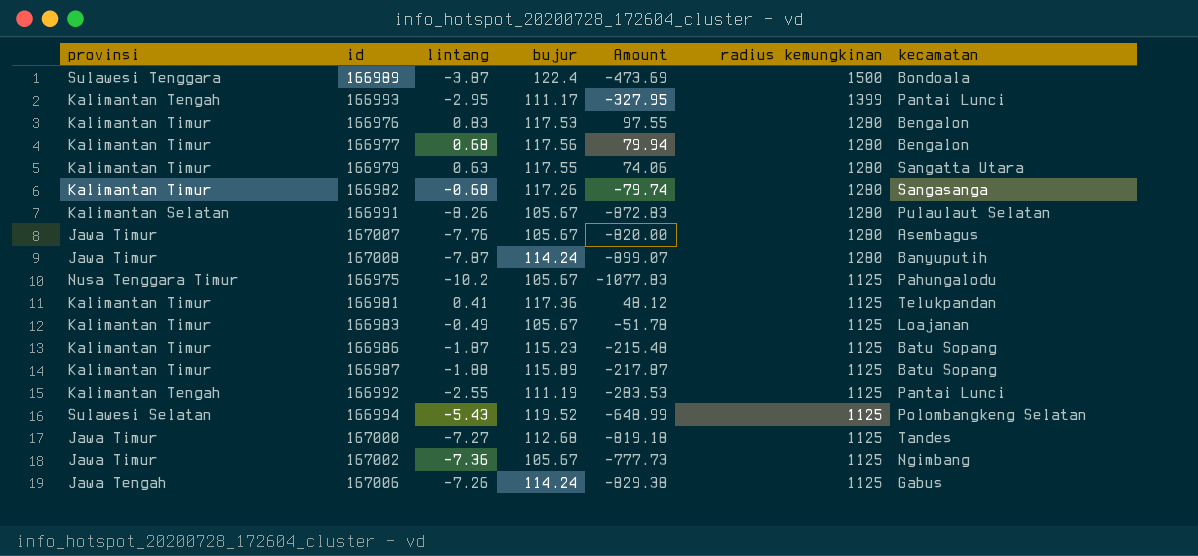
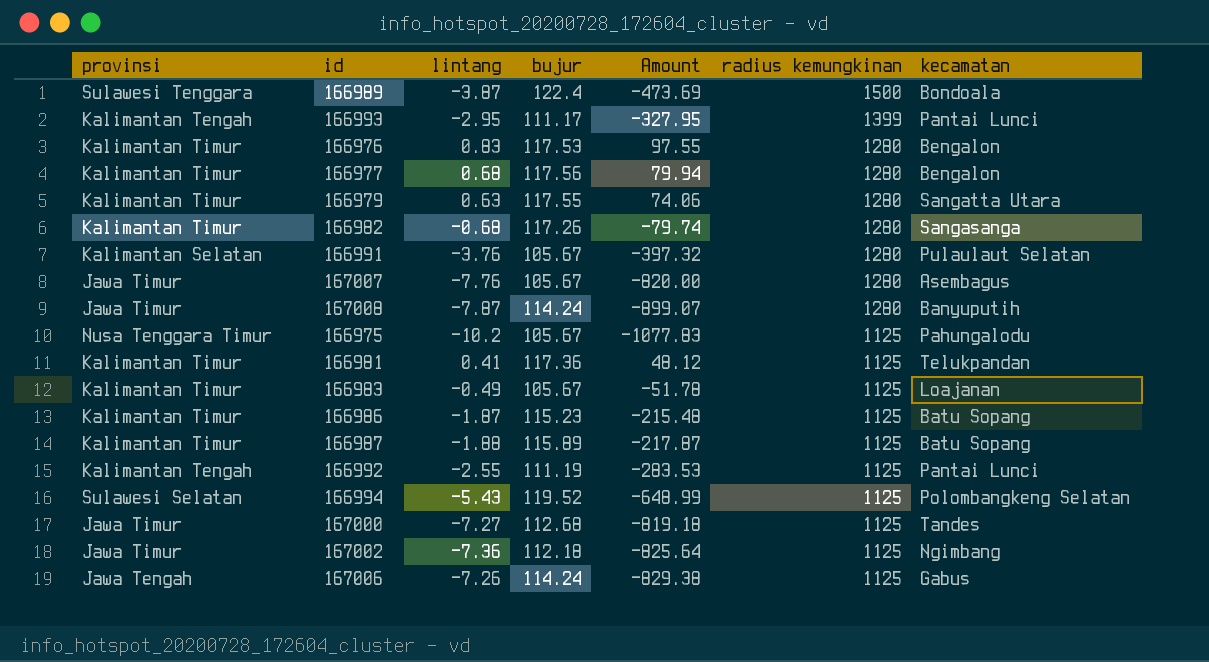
166991 | lintang: -8.26 -> -3.76
166991 | Amount: -872.83 -> -397.32
167002 | bujur: 105.67 -> 112.18
167002 | Amount: -777.73 -> -825.64

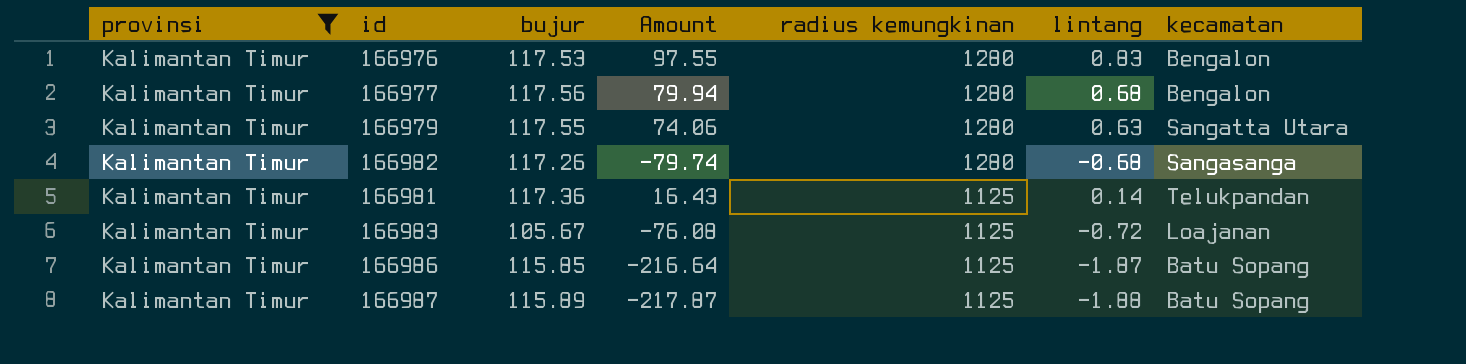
filter: none -> provinsi = Kalimantan Timur
column lintang | position: 3 -> 6
166981 | Amount: 48.12 -> 16.43
166981 | lintang: 0.41 -> 0.14
166983 | Amount: -51.78 -> -76.08
166983 | lintang: -0.49 -> -0.72
166986 | bujur: 115.23 -> 115.85
166986 | Amount: -215.48 -> -216.64

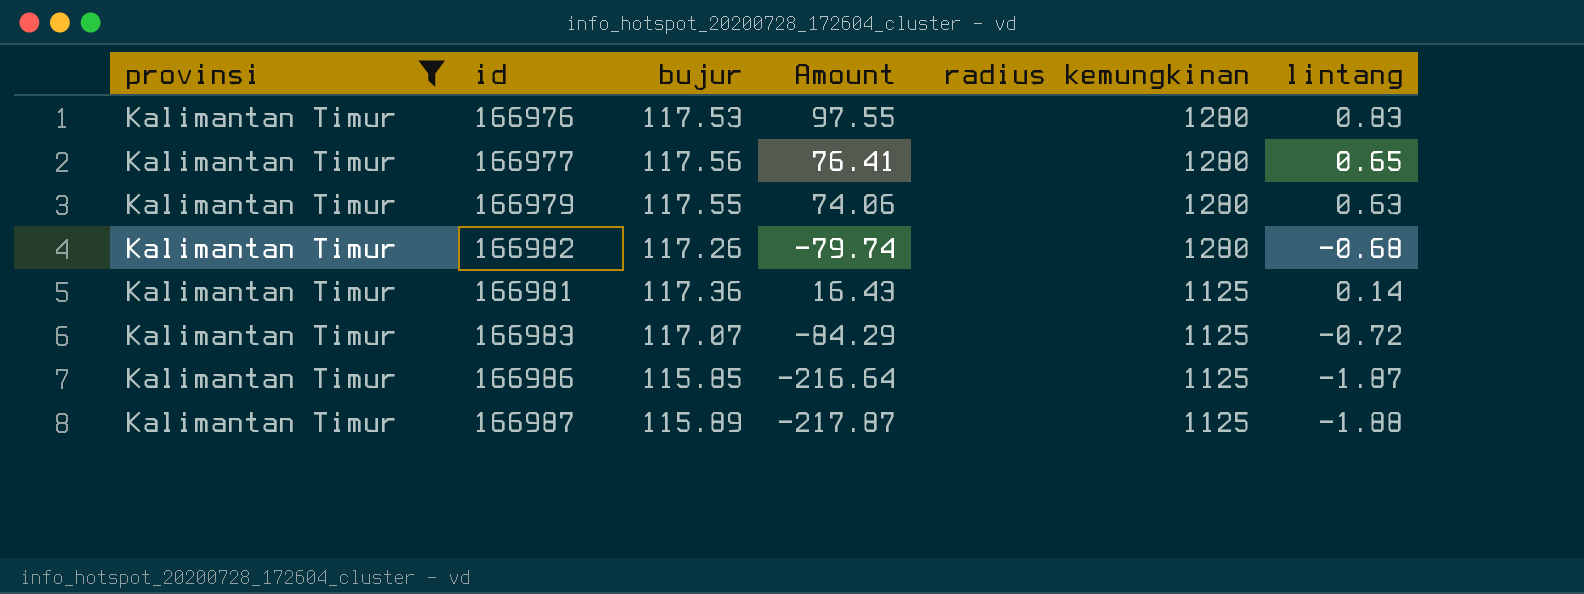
column kecamatan | position: 7 -> none
166977 | Amount: 79.94 -> 76.41
166977 | lintang: 0.68 -> 0.65
166983 | bujur: 105.67 -> 117.07
166983 | Amount: -76.08 -> -84.29

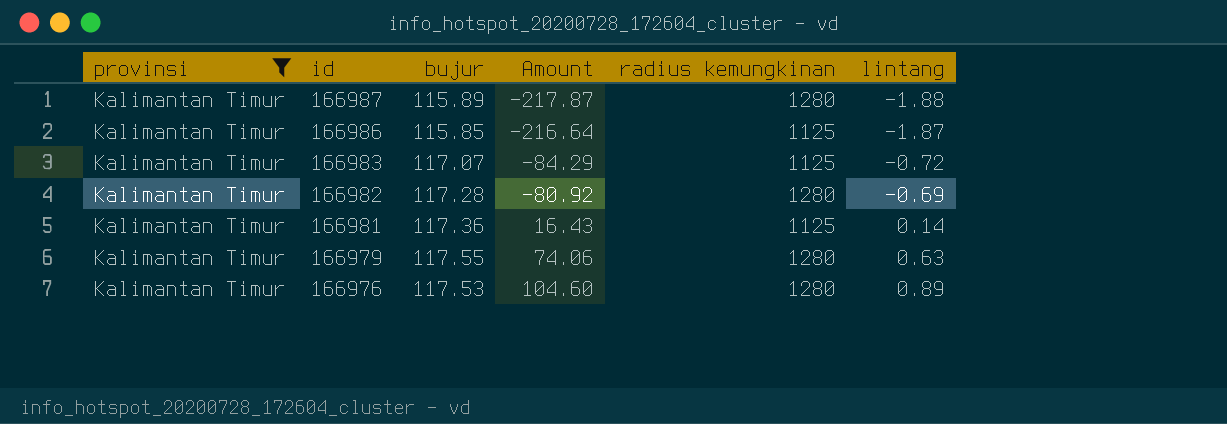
row order: radius kemungkinan descending -> id descending
row 166977: Kalimantan Timur | 117.56 | 76.41 | 1280 | 0.65 -> none
166987 | radius kemungkinan: 1125 -> 1280
166982 | bujur: 117.26 -> 117.28
166982 | Amount: -79.74 -> -80.92
166982 | lintang: -0.68 -> -0.69
166976 | Amount: 97.55 -> 104.60
166976 | lintang: 0.83 -> 0.89

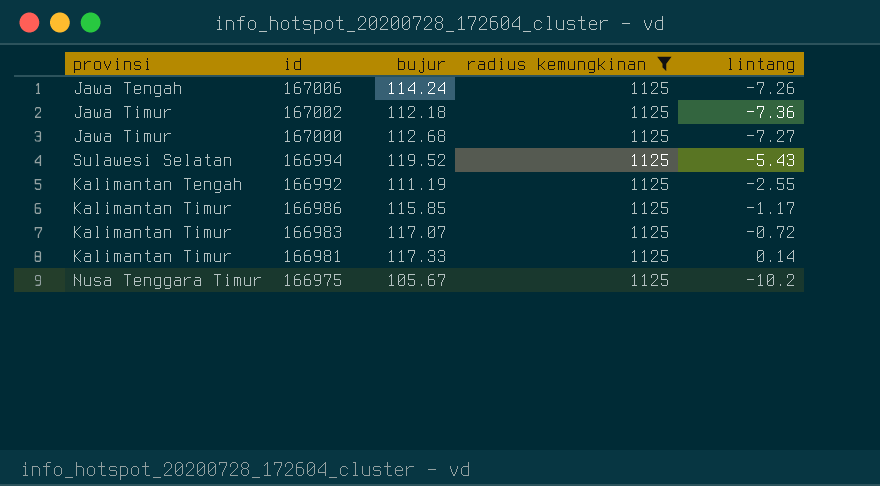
filter: provinsi = Kalimantan Timur -> radius kemungkinan = 1125
column Amount | formula: [bujur] * [lintang] -> none
166986 | lintang: -1.87 -> -1.17
166981 | bujur: 117.36 -> 117.33

